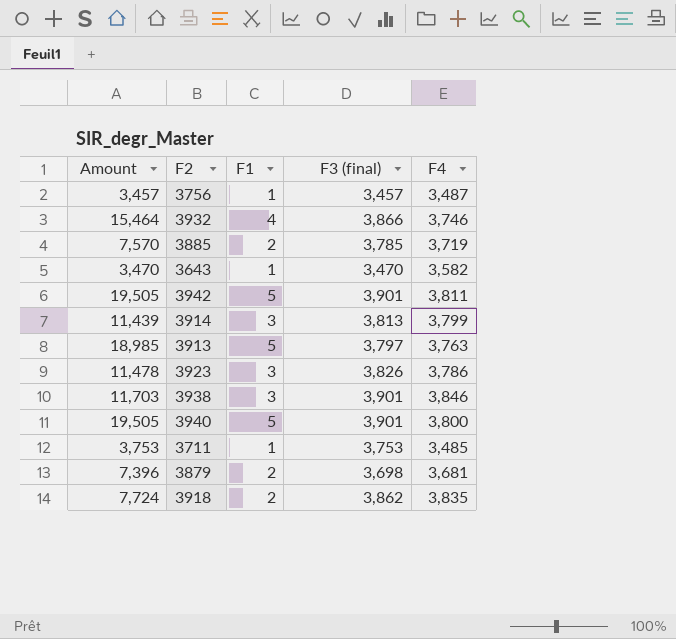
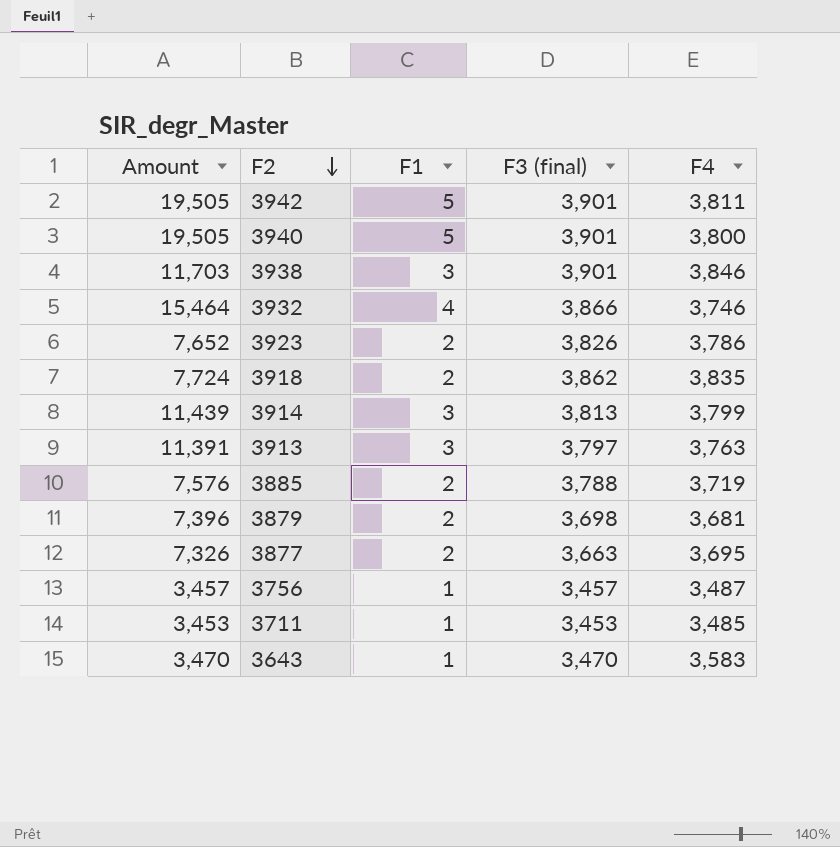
row order: none -> F2 descending
3923 | Amount: 11,478 -> 7,652
3923 | F1: 3 -> 2
3913 | Amount: 18,985 -> 11,391
3913 | F1: 5 -> 3
3885 | Amount: 7,570 -> 7,576
3885 | F3 (final): 3,785 -> 3,788
row 3877: none -> 7,326 | 2 | 3,663 | 3,695
3711 | Amount: 3,753 -> 3,453
3711 | F3 (final): 3,753 -> 3,453
3643 | F4: 3,582 -> 3,583

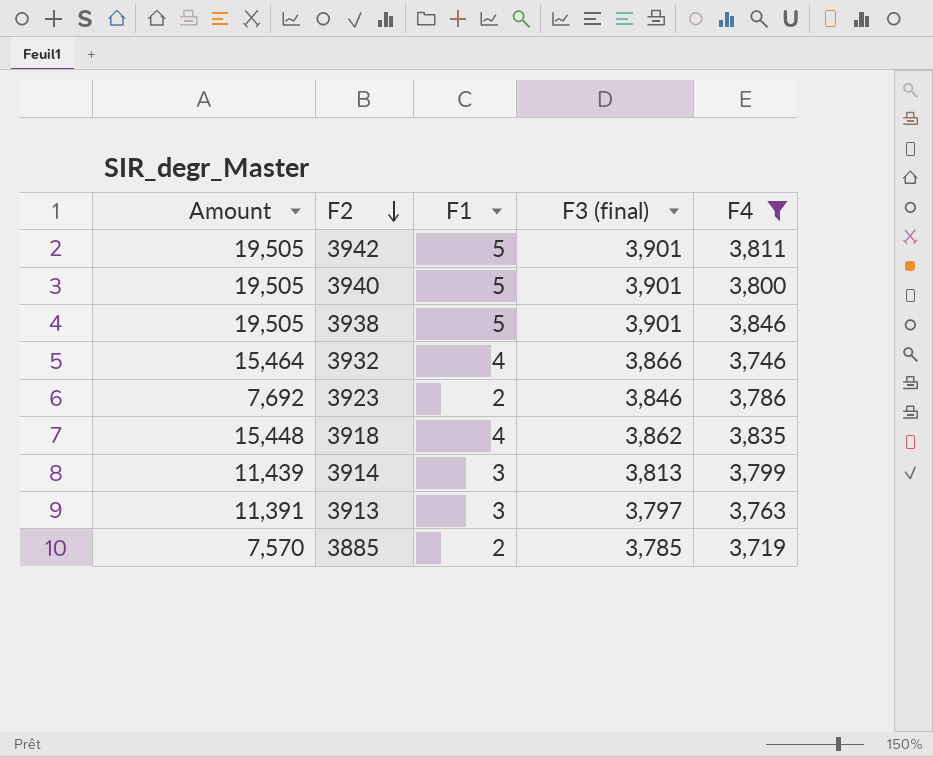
filter: none -> F4 >= 3,719
3938 | Amount: 11,703 -> 19,505
3938 | F1: 3 -> 5
3923 | Amount: 7,652 -> 7,692
3923 | F3 (final): 3,826 -> 3,846
3918 | Amount: 7,724 -> 15,448
3918 | F1: 2 -> 4
3885 | Amount: 7,576 -> 7,570
3885 | F3 (final): 3,788 -> 3,785

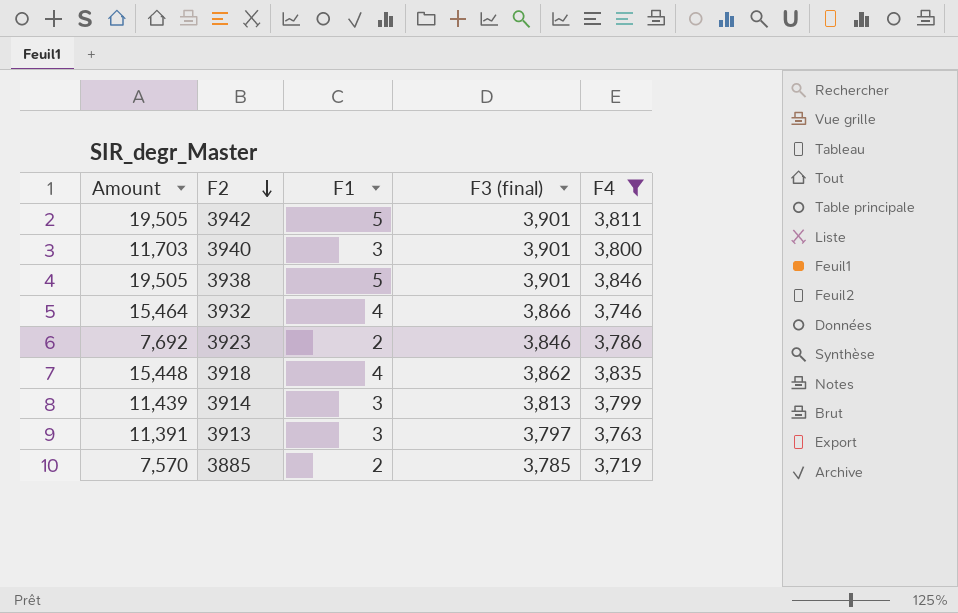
3940 | Amount: 19,505 -> 11,703
3940 | F1: 5 -> 3

